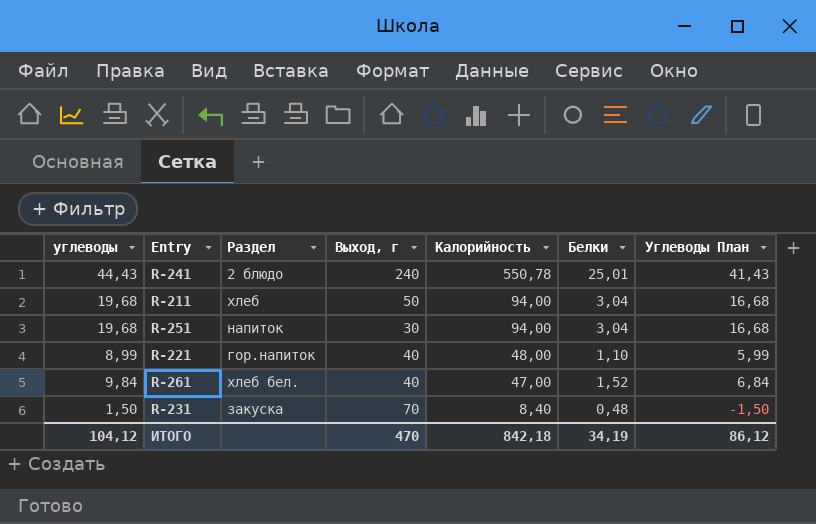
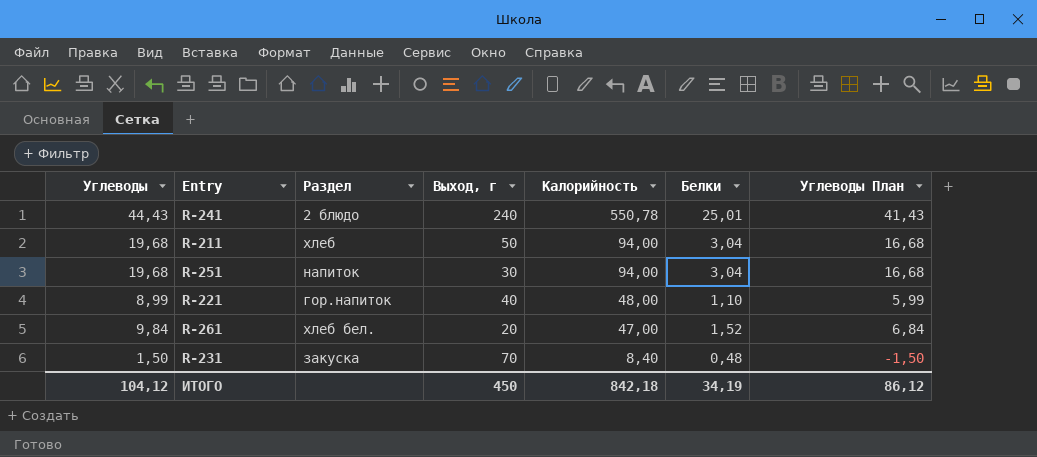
column name: углеводы -> Углеводы
R-261 | Выход, г: 40 -> 20
ИТОГО | Выход, г: 470 -> 450

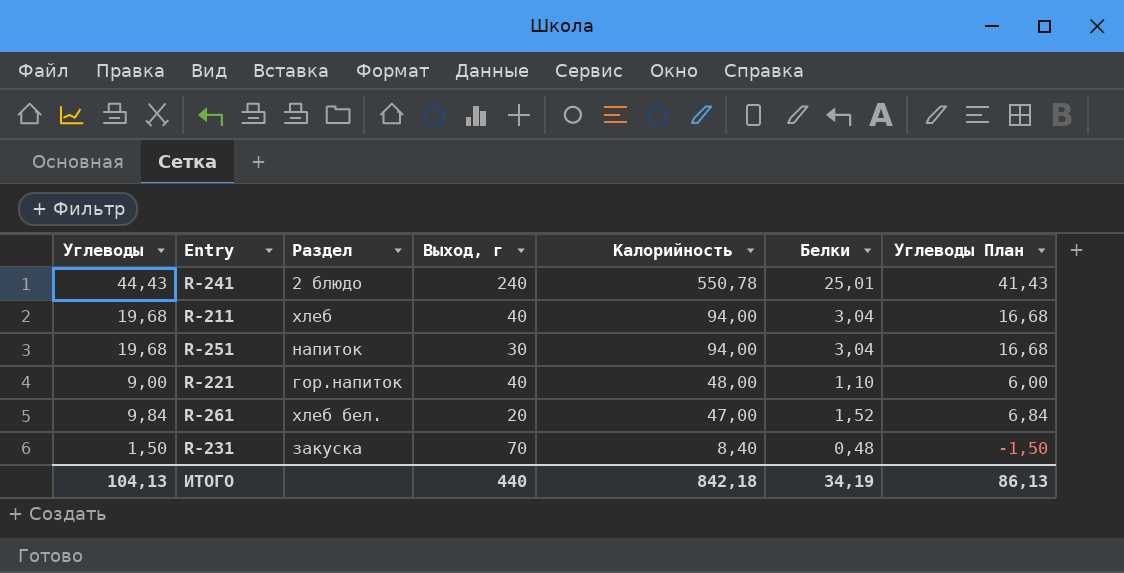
R-211 | Выход, г: 50 -> 40
R-221 | Углеводы: 8,99 -> 9,00
R-221 | Углеводы План: 5,99 -> 6,00
ИТОГО | Углеводы: 104,12 -> 104,13
ИТОГО | Выход, г: 450 -> 440
ИТОГО | Углеводы План: 86,12 -> 86,13

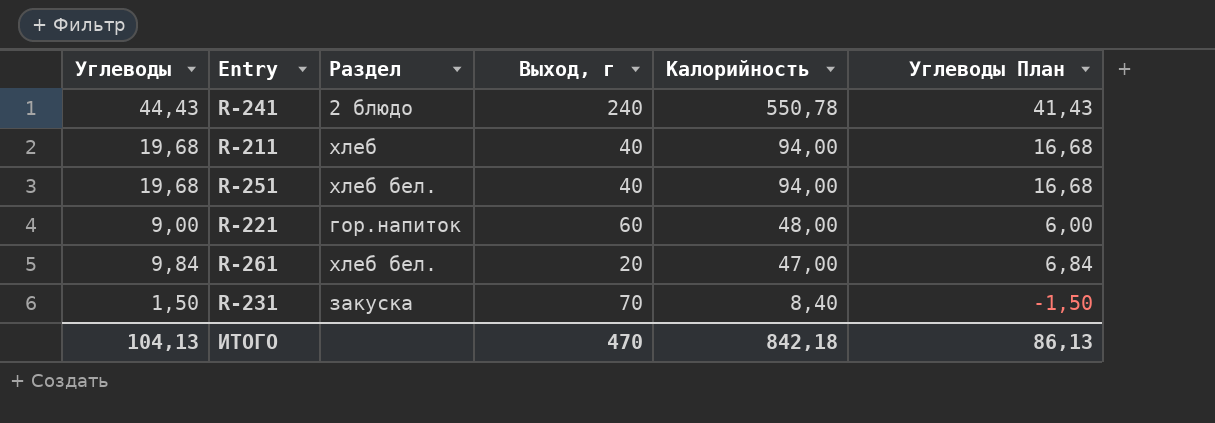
column Белки | position: 6 -> none
R-251 | Раздел: напиток -> хлеб бел.
R-251 | Выход, г: 30 -> 40
R-221 | Выход, г: 40 -> 60
ИТОГО | Выход, г: 440 -> 470

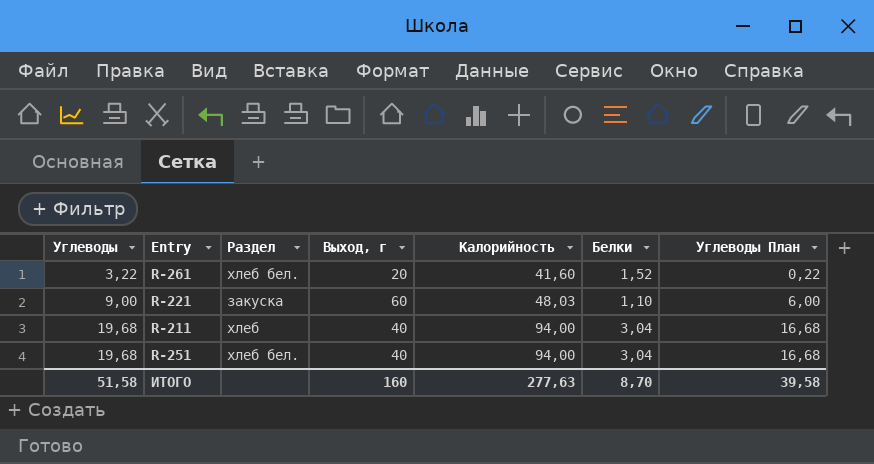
row order: Калорийность descending -> Углеводы ascending
column Белки | position: none -> 6
row R-241: 44,43 | 2 блюдо | 240 | 550,78 | 41,43 -> none
row R-231: 1,50 | закуска | 70 | 8,40 | -1,50 -> none
R-261 | Углеводы: 9,84 -> 3,22
R-261 | Калорийность: 47,00 -> 41,60
R-261 | Углеводы План: 6,84 -> 0,22
R-221 | Раздел: гор.напиток -> закуска
R-221 | Калорийность: 48,00 -> 48,03
ИТОГО | Углеводы: 104,13 -> 51,58
ИТОГО | Выход, г: 470 -> 160
ИТОГО | Калорийность: 842,18 -> 277,63
ИТОГО | Углеводы План: 86,13 -> 39,58

